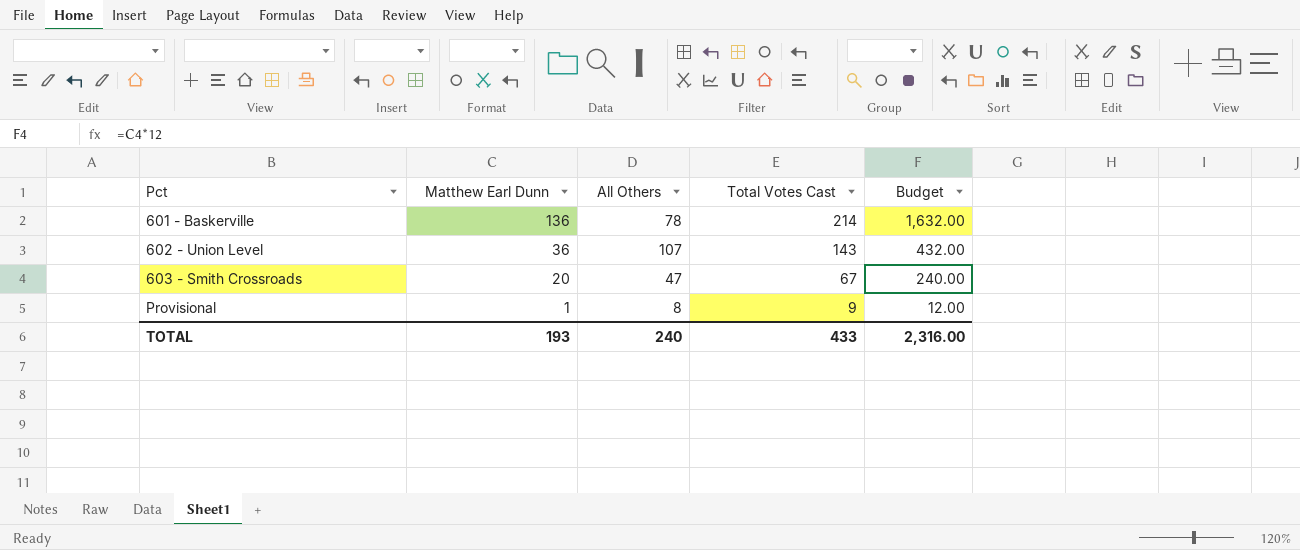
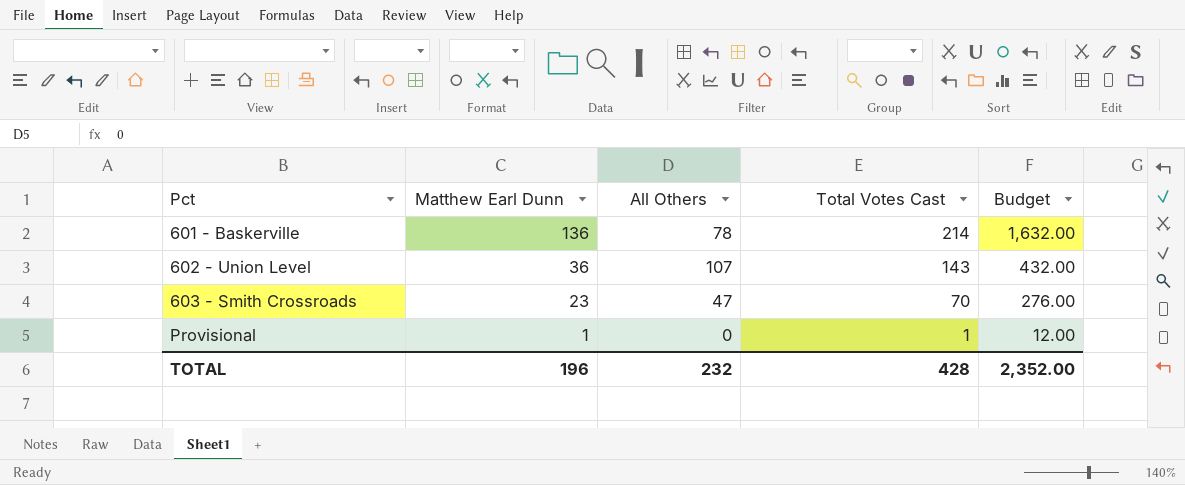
603 - Smith Crossroads | Matthew Earl Dunn: 20 -> 23
603 - Smith Crossroads | Total Votes Cast: 67 -> 70
603 - Smith Crossroads | Budget: 240.00 -> 276.00
Provisional | All Others: 8 -> 0
Provisional | Total Votes Cast: 9 -> 1
TOTAL | Matthew Earl Dunn: 193 -> 196
TOTAL | All Others: 240 -> 232
TOTAL | Total Votes Cast: 433 -> 428
TOTAL | Budget: 2,316.00 -> 2,352.00

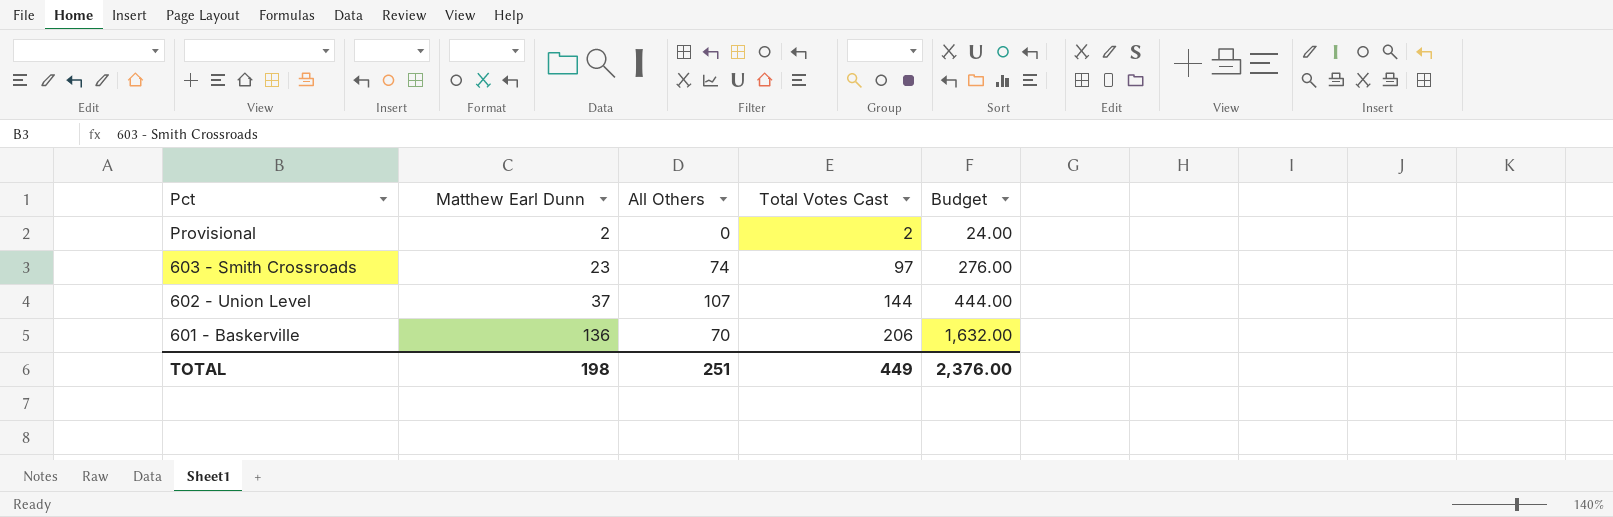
row order: Pct ascending -> Pct descending
Provisional | Matthew Earl Dunn: 1 -> 2
Provisional | Total Votes Cast: 1 -> 2
Provisional | Budget: 12.00 -> 24.00
603 - Smith Crossroads | All Others: 47 -> 74
603 - Smith Crossroads | Total Votes Cast: 70 -> 97
602 - Union Level | Matthew Earl Dunn: 36 -> 37
602 - Union Level | Total Votes Cast: 143 -> 144
602 - Union Level | Budget: 432.00 -> 444.00
601 - Baskerville | All Others: 78 -> 70
601 - Baskerville | Total Votes Cast: 214 -> 206
TOTAL | Matthew Earl Dunn: 196 -> 198
TOTAL | All Others: 232 -> 251
TOTAL | Total Votes Cast: 428 -> 449
TOTAL | Budget: 2,352.00 -> 2,376.00

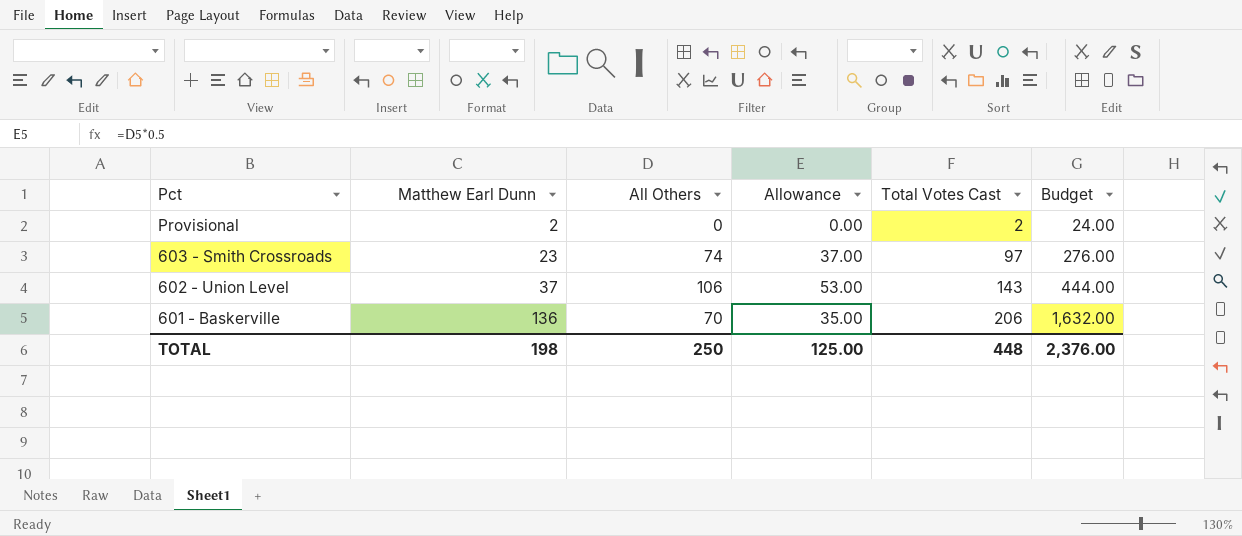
column Allowance | formula: none -> [All Others] * 0.5
602 - Union Level | All Others: 107 -> 106
602 - Union Level | Total Votes Cast: 144 -> 143
TOTAL | All Others: 251 -> 250
TOTAL | Total Votes Cast: 449 -> 448

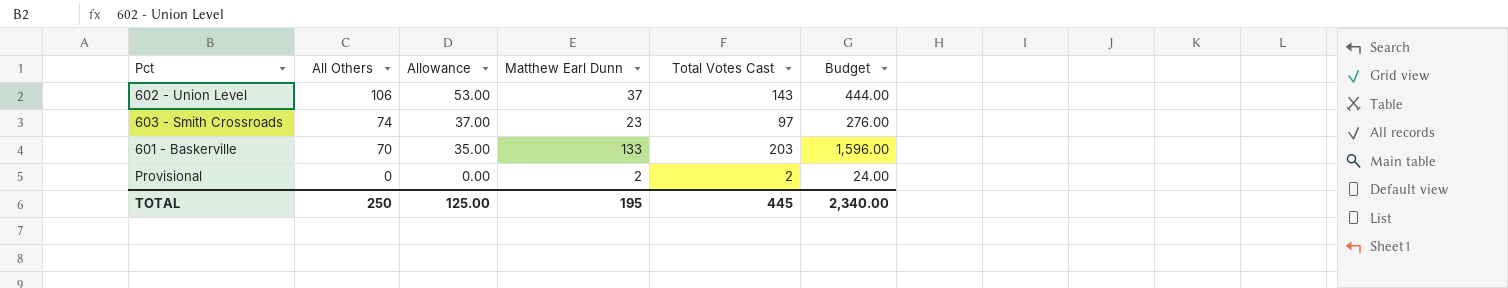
row order: Pct descending -> All Others descending
column Matthew Earl Dunn | position: 2 -> 4
601 - Baskerville | Matthew Earl Dunn: 136 -> 133
601 - Baskerville | Total Votes Cast: 206 -> 203
601 - Baskerville | Budget: 1,632.00 -> 1,596.00
TOTAL | Matthew Earl Dunn: 198 -> 195
TOTAL | Total Votes Cast: 448 -> 445
TOTAL | Budget: 2,376.00 -> 2,340.00

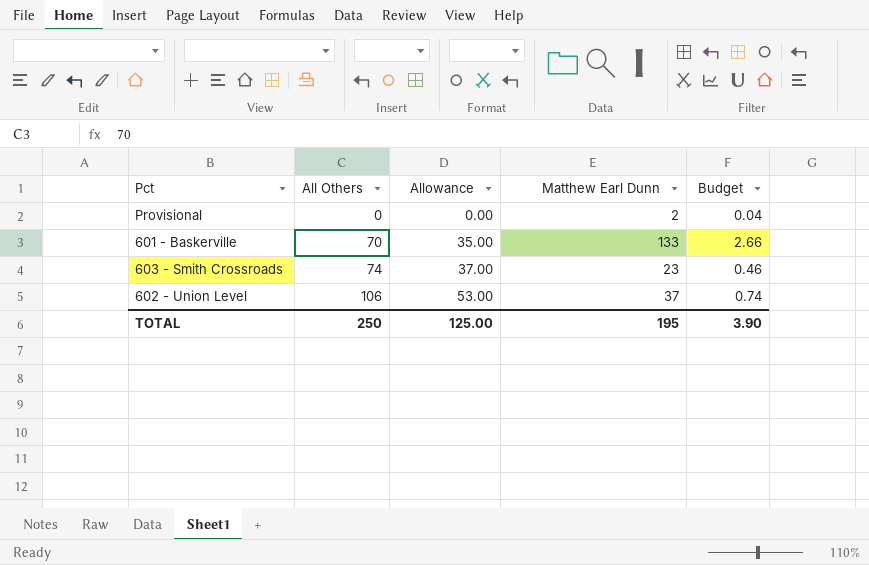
row order: All Others descending -> All Others ascending
column Total Votes Cast | formula: [All Others] + [Matthew Earl Dunn] -> none
column Budget | formula: [Matthew Earl Dunn] * 12 -> [Matthew Earl Dunn] * 0.02
TOTAL | Budget: 2,340.00 -> 3.90

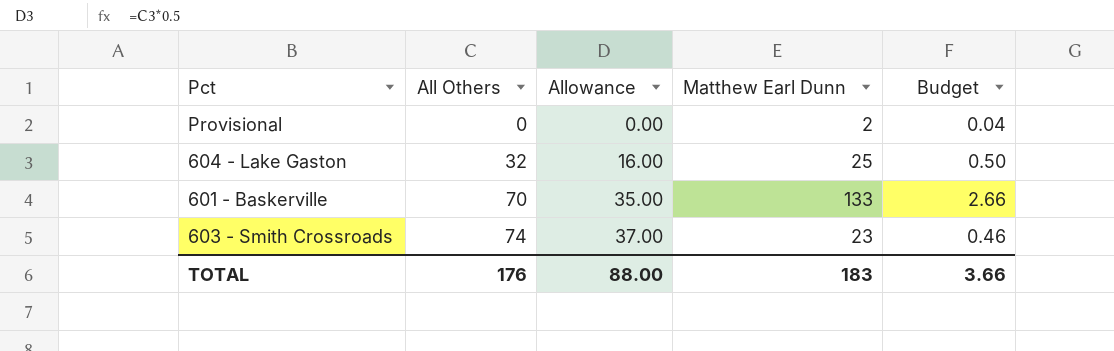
row 602 - Union Level: 106 | 53.00 | 37 | 0.74 -> none
row 604 - Lake Gaston: none -> 32 | 16.00 | 25 | 0.50
TOTAL | All Others: 250 -> 176
TOTAL | Allowance: 125.00 -> 88.00
TOTAL | Matthew Earl Dunn: 195 -> 183
TOTAL | Budget: 3.90 -> 3.66

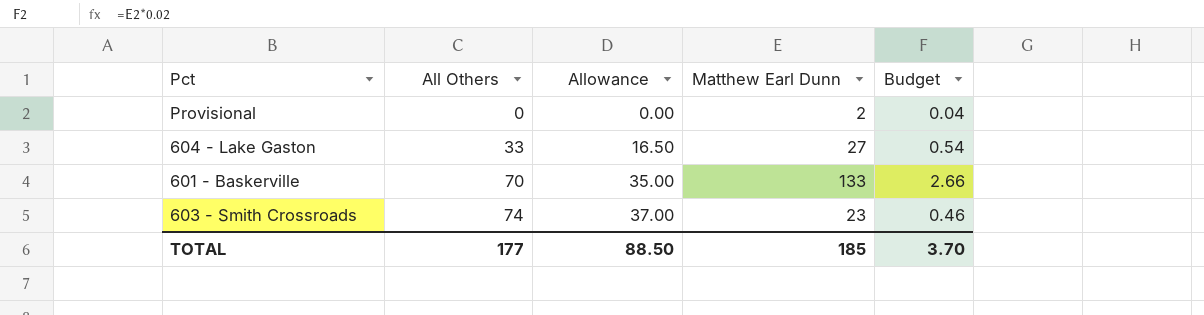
604 - Lake Gaston | All Others: 32 -> 33
604 - Lake Gaston | Allowance: 16.00 -> 16.50
604 - Lake Gaston | Matthew Earl Dunn: 25 -> 27
604 - Lake Gaston | Budget: 0.50 -> 0.54
TOTAL | All Others: 176 -> 177
TOTAL | Allowance: 88.00 -> 88.50
TOTAL | Matthew Earl Dunn: 183 -> 185
TOTAL | Budget: 3.66 -> 3.70

